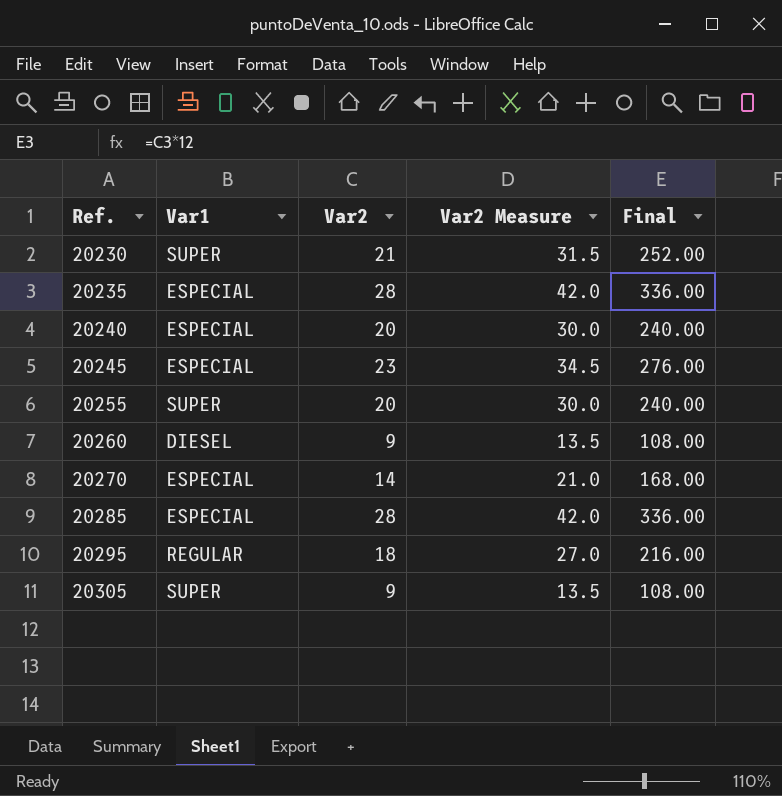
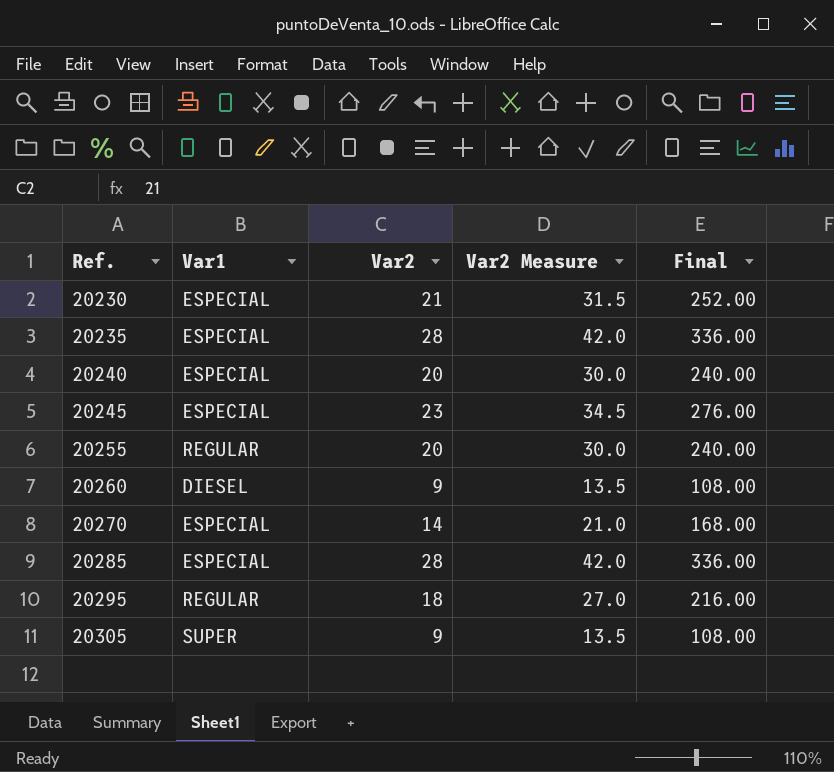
20230 | Var1: SUPER -> ESPECIAL
20255 | Var1: SUPER -> REGULAR

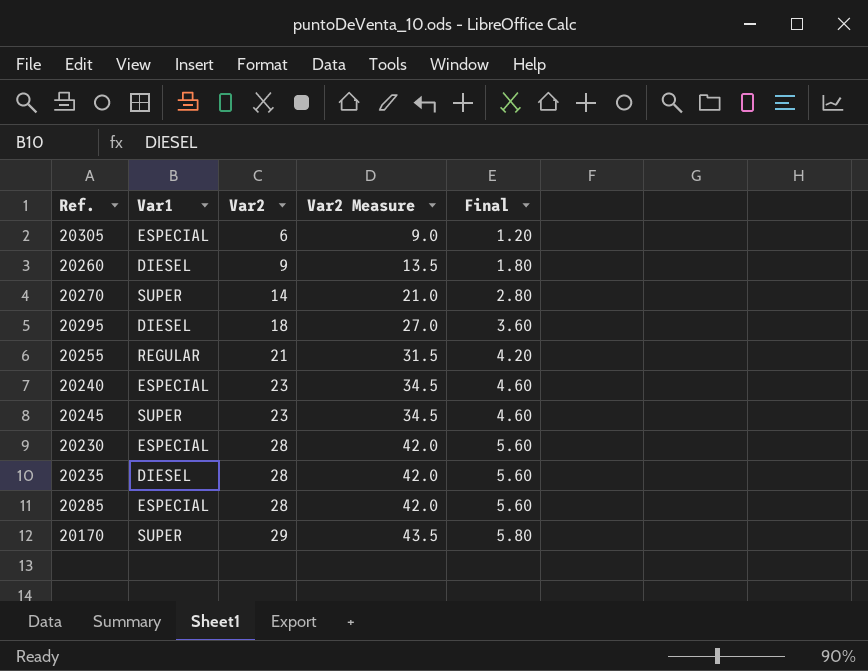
row order: Ref. ascending -> Var2 ascending
column Final | formula: [Var2] * 12 -> [Var2] * 0.2
20305 | Var1: SUPER -> ESPECIAL
20305 | Var2: 9 -> 6
20305 | Var2 Measure: 13.5 -> 9.0
20270 | Var1: ESPECIAL -> SUPER
20295 | Var1: REGULAR -> DIESEL
20255 | Var2: 20 -> 21
20255 | Var2 Measure: 30.0 -> 31.5
20240 | Var2: 20 -> 23
20240 | Var2 Measure: 30.0 -> 34.5
20245 | Var1: ESPECIAL -> SUPER
20230 | Var2: 21 -> 28
20230 | Var2 Measure: 31.5 -> 42.0
20235 | Var1: ESPECIAL -> DIESEL
row 20170: none -> SUPER | 29 | 43.5 | 5.80

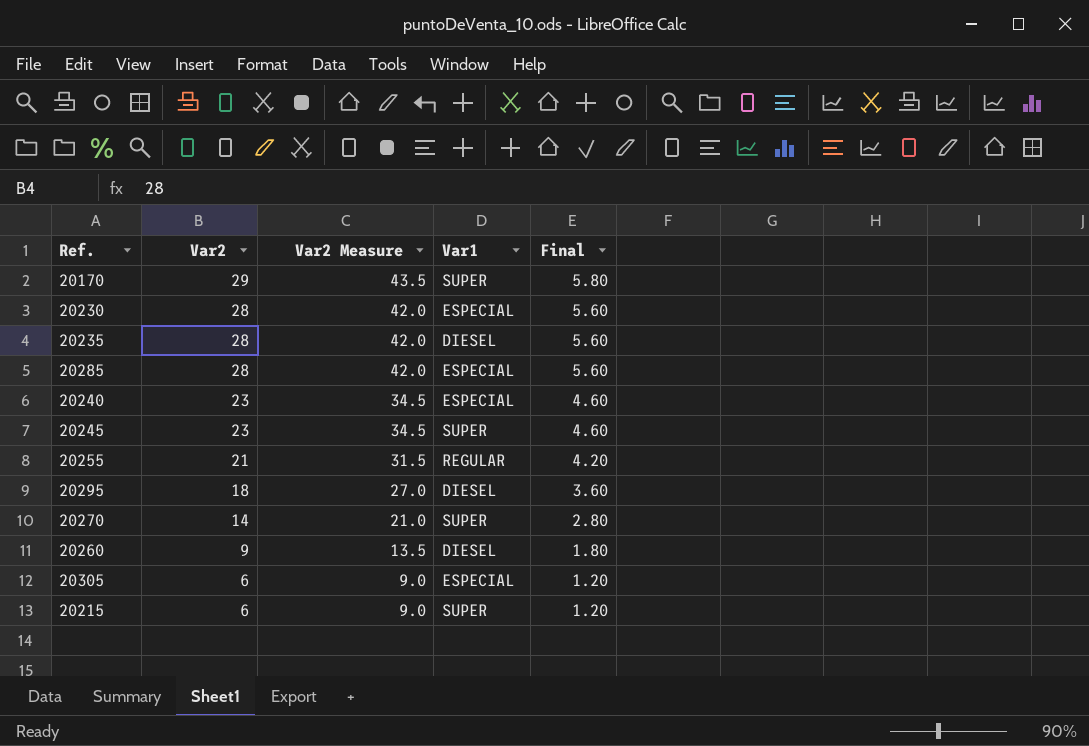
row order: Var2 ascending -> Var2 descending
column Var1 | position: 2 -> 4
row 20215: none -> 6 | 9.0 | SUPER | 1.20

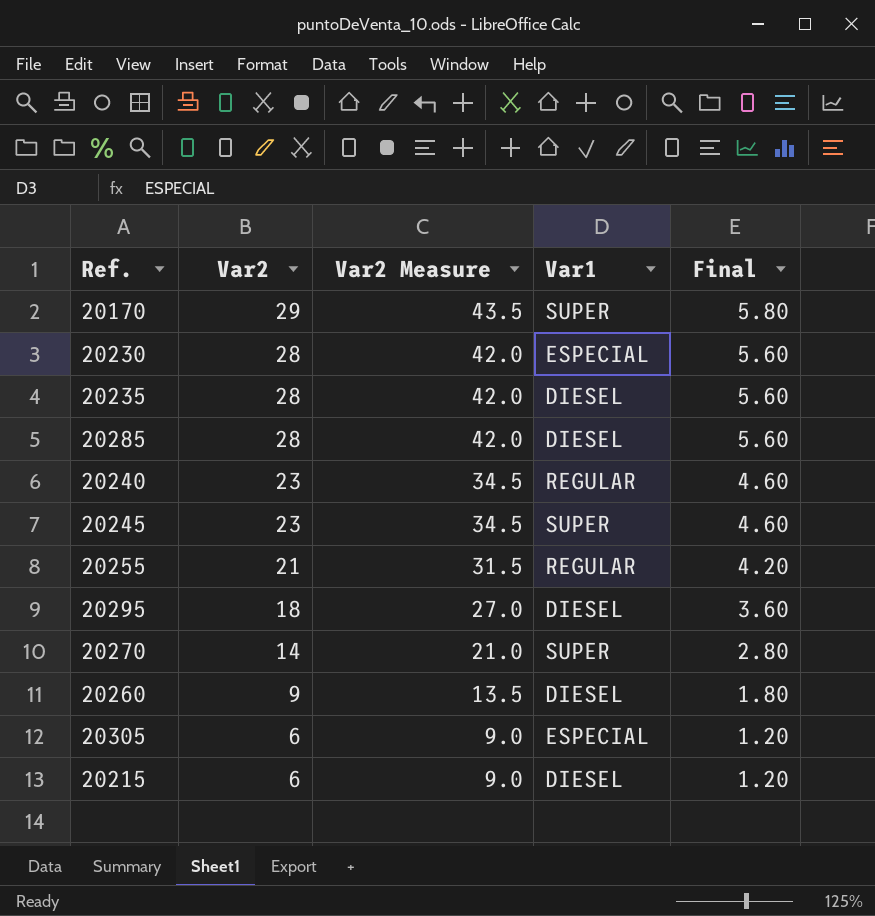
20285 | Var1: ESPECIAL -> DIESEL
20240 | Var1: ESPECIAL -> REGULAR
20215 | Var1: SUPER -> DIESEL

